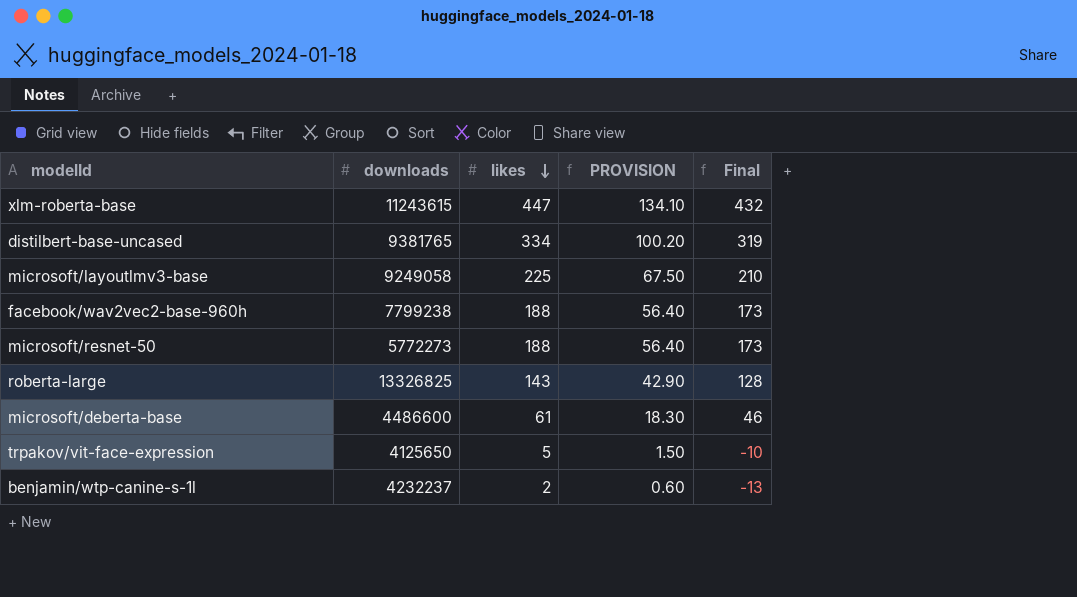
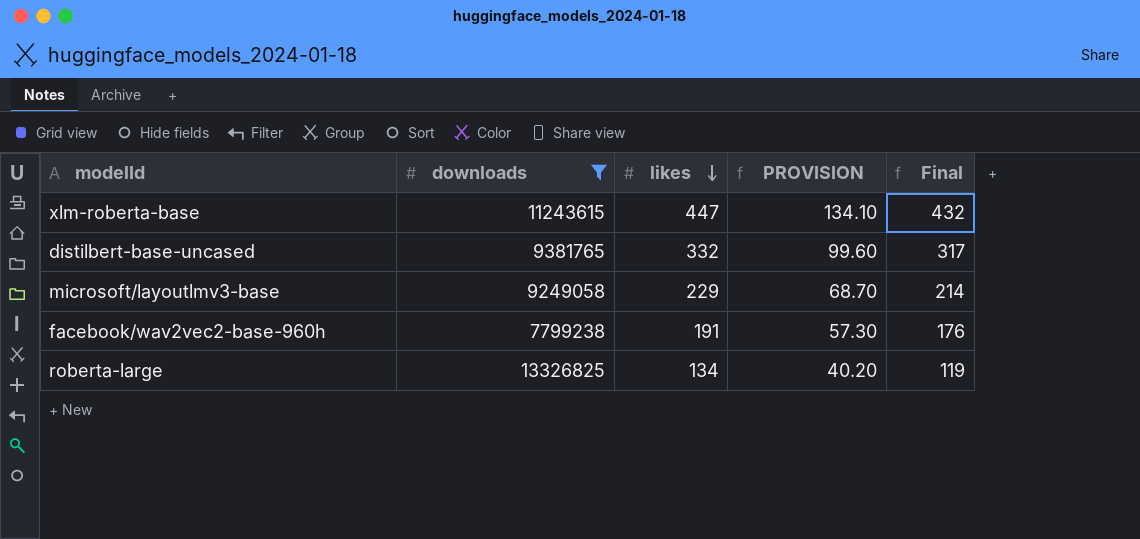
filter: none -> downloads >= 7799238
distilbert-base-uncased | likes: 334 -> 332
distilbert-base-uncased | PROVISION: 100.20 -> 99.60
distilbert-base-uncased | Final: 319 -> 317
microsoft/layoutlmv3-base | likes: 225 -> 229
microsoft/layoutlmv3-base | PROVISION: 67.50 -> 68.70
microsoft/layoutlmv3-base | Final: 210 -> 214
facebook/wav2vec2-base-960h | likes: 188 -> 191
facebook/wav2vec2-base-960h | PROVISION: 56.40 -> 57.30
facebook/wav2vec2-base-960h | Final: 173 -> 176
roberta-large | likes: 143 -> 134
roberta-large | PROVISION: 42.90 -> 40.20
roberta-large | Final: 128 -> 119

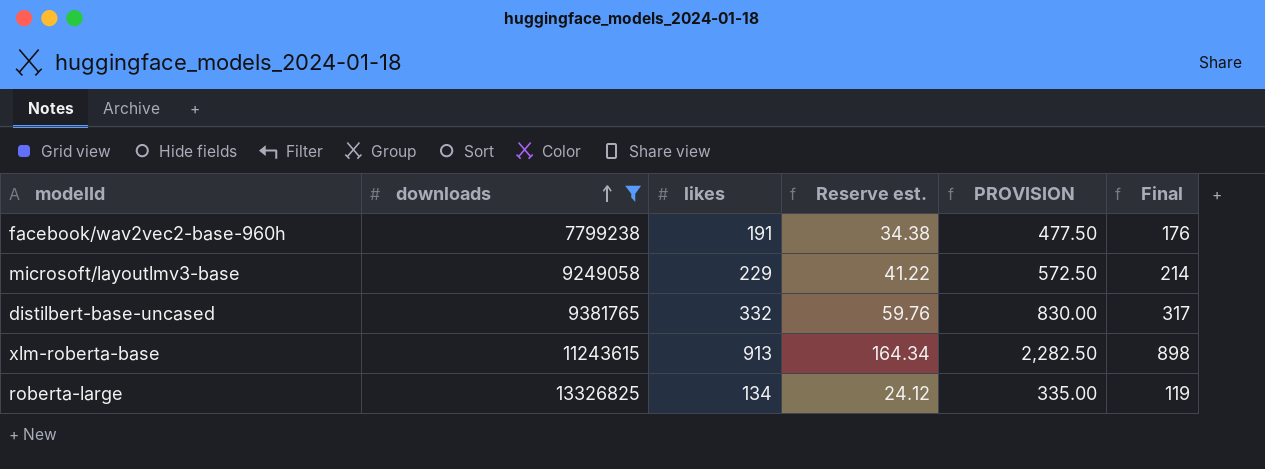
row order: likes descending -> downloads ascending
column Reserve est. | formula: none -> [likes] * 0.18
column PROVISION | formula: [likes] * 0.3 -> [likes] * 2.5
xlm-roberta-base | likes: 447 -> 913
xlm-roberta-base | Final: 432 -> 898

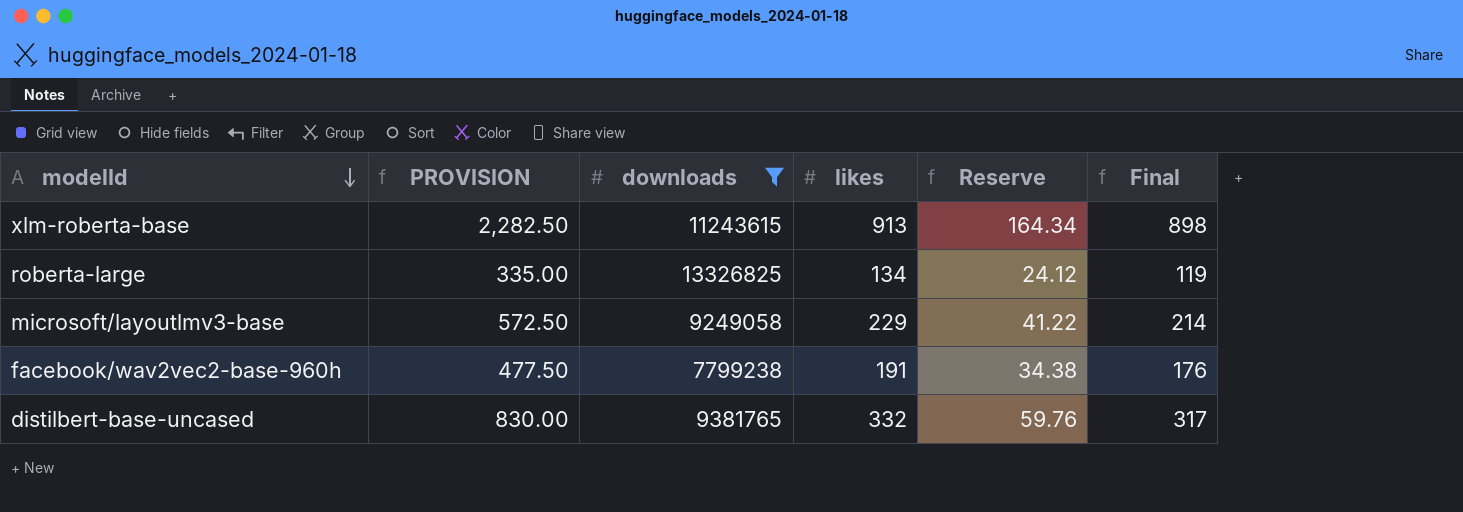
row order: downloads ascending -> modelId descending
column PROVISION | position: 5 -> 2
column name: Reserve est. -> Reserve

